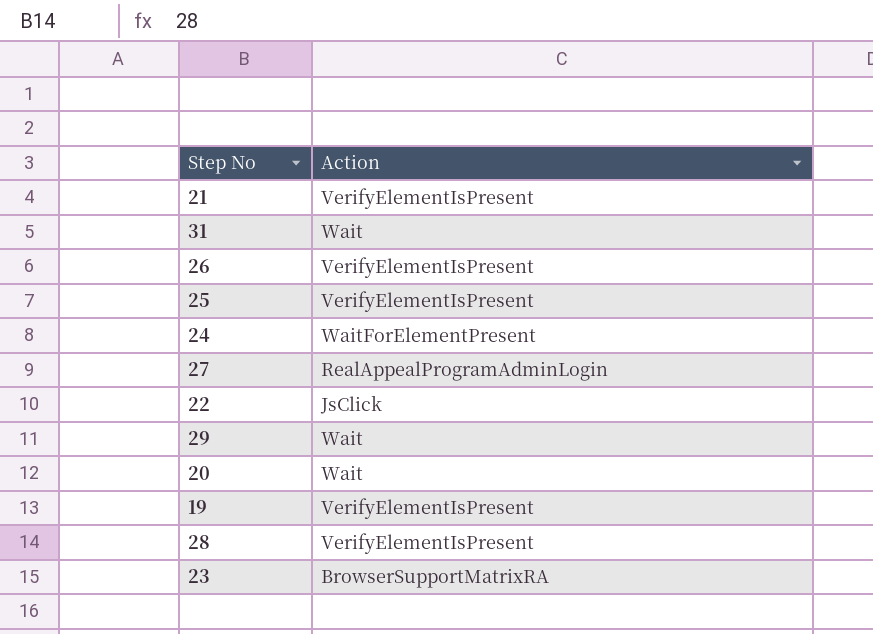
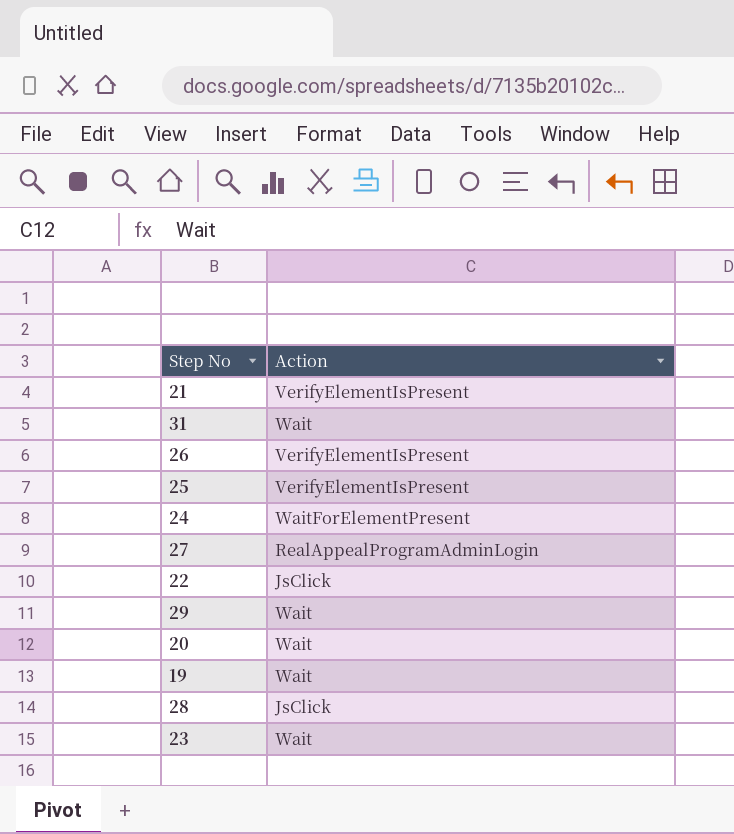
19 | Action: VerifyElementIsPresent -> Wait
28 | Action: VerifyElementIsPresent -> JsClick
23 | Action: BrowserSupportMatrixRA -> Wait

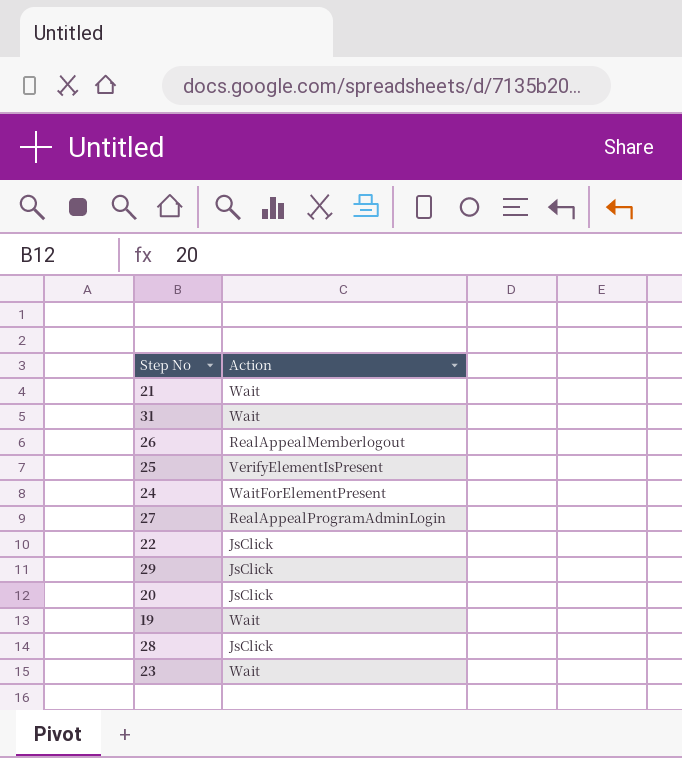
21 | Action: VerifyElementIsPresent -> Wait
26 | Action: VerifyElementIsPresent -> RealAppealMemberlogout
29 | Action: Wait -> JsClick
20 | Action: Wait -> JsClick

